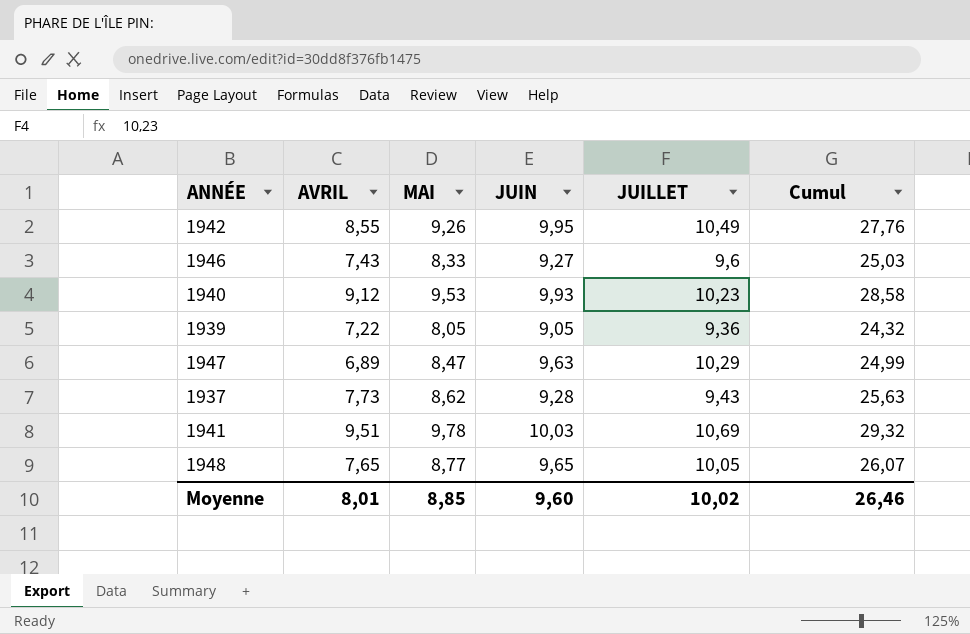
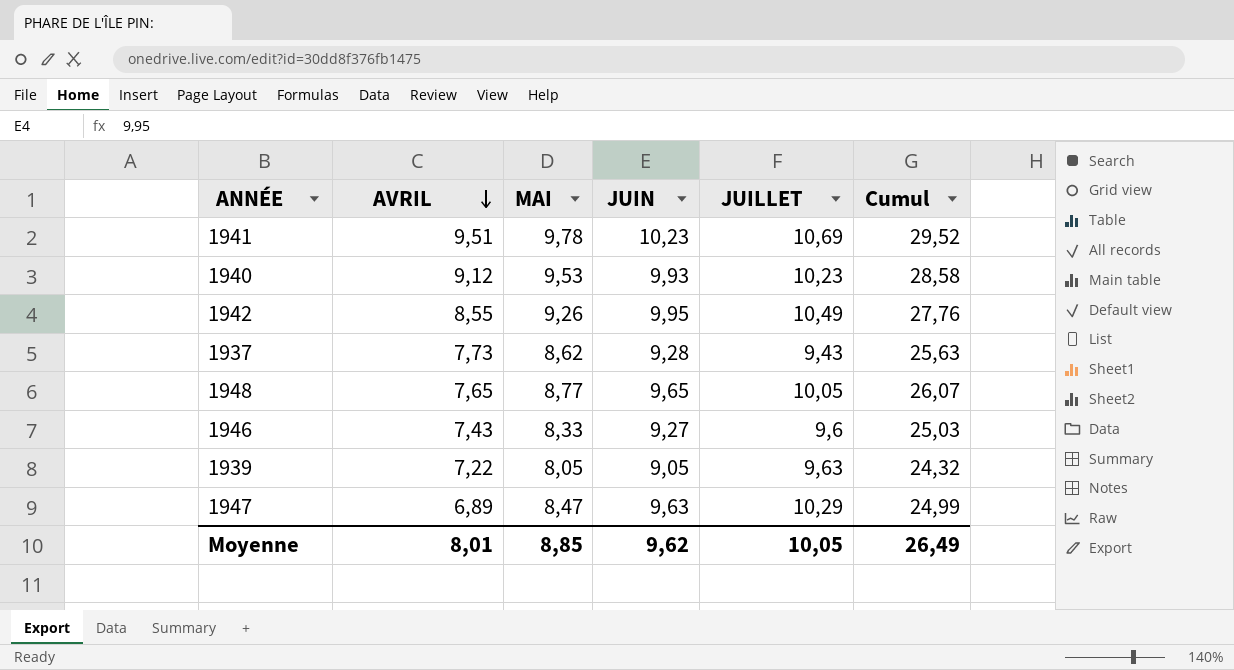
row order: none -> AVRIL descending
1941 | JUIN: 10,03 -> 10,23
1941 | Cumul: 29,32 -> 29,52
1939 | JUILLET: 9,36 -> 9,63
Moyenne | JUIN: 9,60 -> 9,62
Moyenne | JUILLET: 10,02 -> 10,05
Moyenne | Cumul: 26,46 -> 26,49

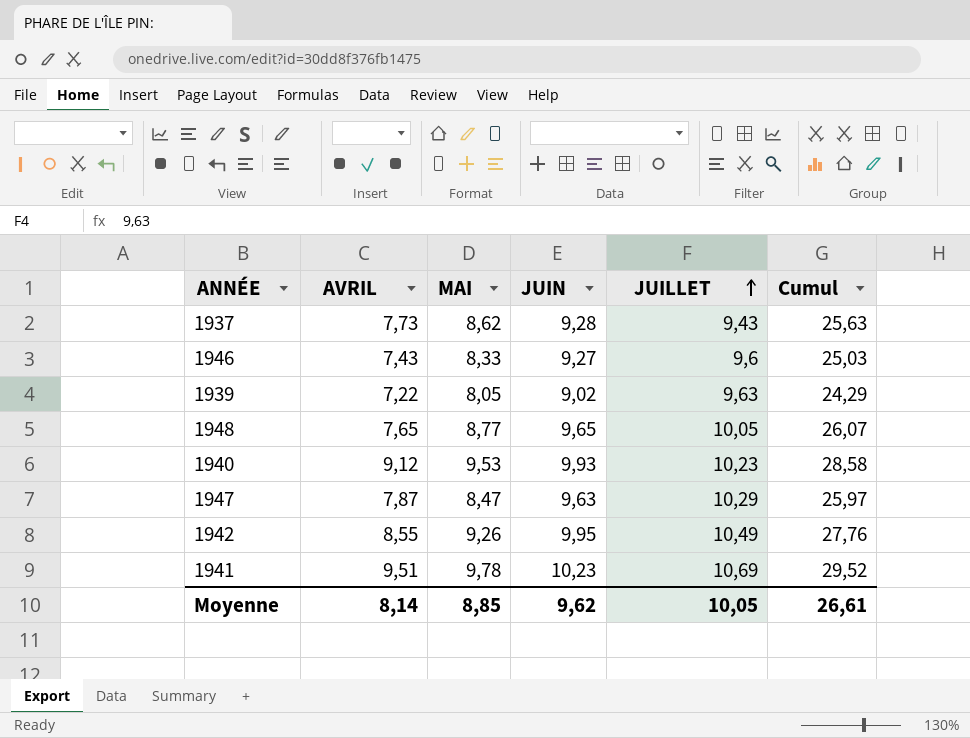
row order: AVRIL descending -> JUILLET ascending
1939 | JUIN: 9,05 -> 9,02
1939 | Cumul: 24,32 -> 24,29
1947 | AVRIL: 6,89 -> 7,87
1947 | Cumul: 24,99 -> 25,97
Moyenne | AVRIL: 8,01 -> 8,14
Moyenne | Cumul: 26,49 -> 26,61

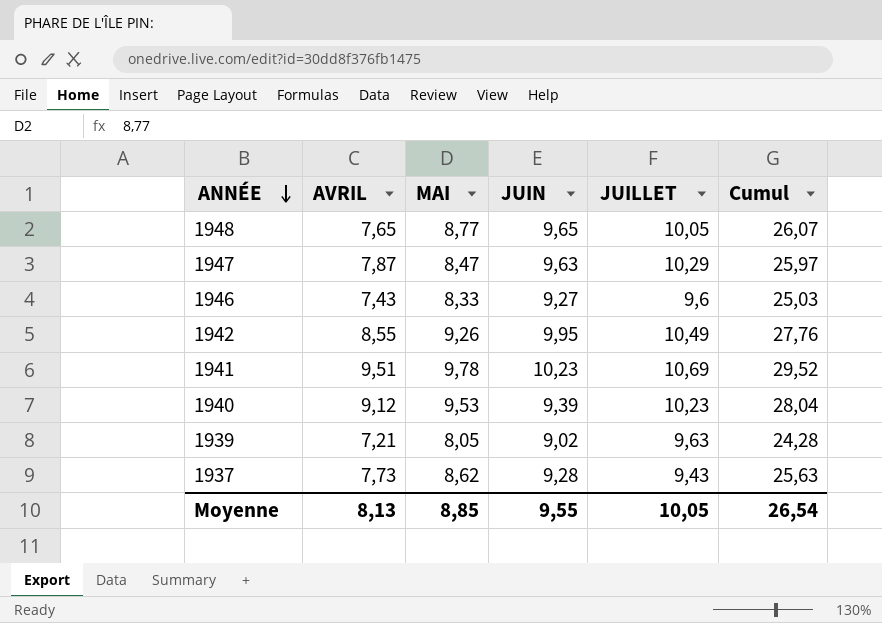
row order: JUILLET ascending -> ANNÉE descending
1940 | JUIN: 9,93 -> 9,39
1940 | Cumul: 28,58 -> 28,04
1939 | AVRIL: 7,22 -> 7,21
1939 | Cumul: 24,29 -> 24,28
Moyenne | AVRIL: 8,14 -> 8,13
Moyenne | JUIN: 9,62 -> 9,55
Moyenne | Cumul: 26,61 -> 26,54

